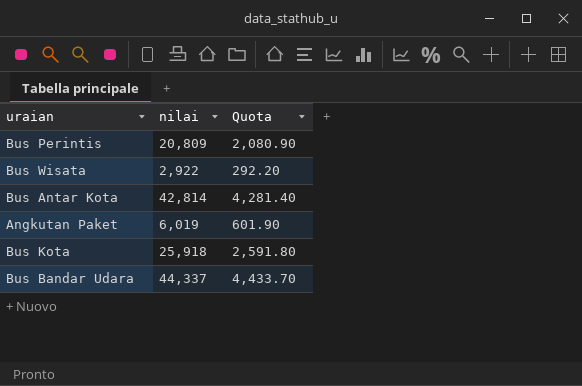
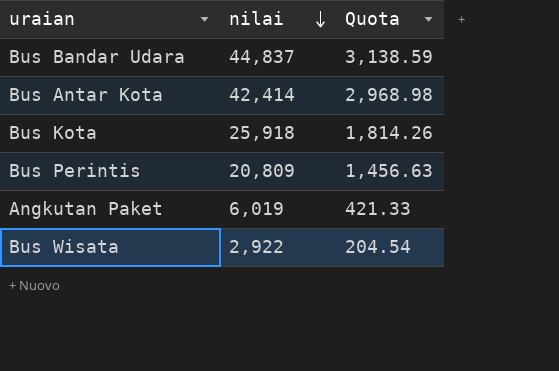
row order: none -> nilai descending
column Quota | formula: [nilai] * 0.1 -> [nilai] * 0.07
Bus Bandar Udara | nilai: 44,337 -> 44,837
Bus Antar Kota | nilai: 42,814 -> 42,414

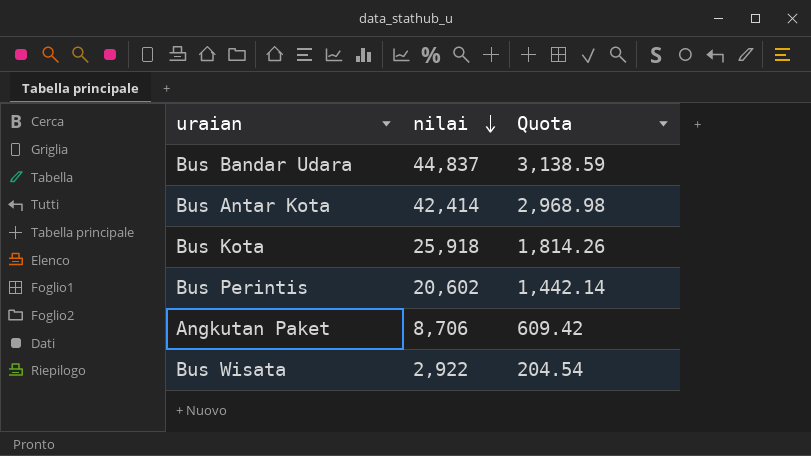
Bus Perintis | nilai: 20,809 -> 20,602
Bus Perintis | Quota: 1,456.63 -> 1,442.14
Angkutan Paket | nilai: 6,019 -> 8,706
Angkutan Paket | Quota: 421.33 -> 609.42

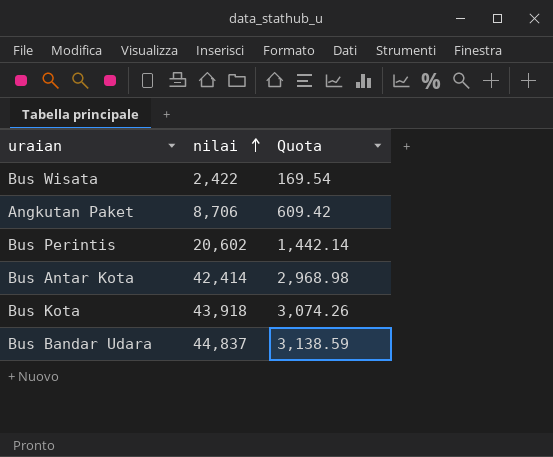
row order: nilai descending -> nilai ascending
Bus Wisata | nilai: 2,922 -> 2,422
Bus Wisata | Quota: 204.54 -> 169.54
Bus Kota | nilai: 25,918 -> 43,918
Bus Kota | Quota: 1,814.26 -> 3,074.26

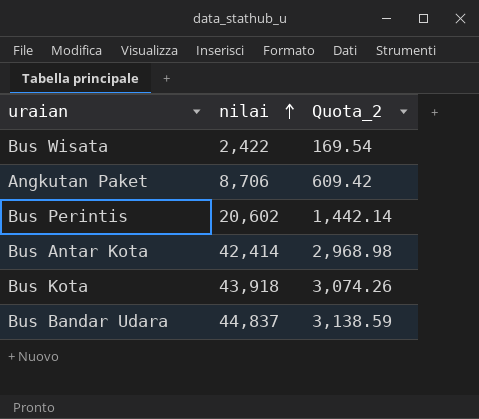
column name: Quota -> Quota_2

